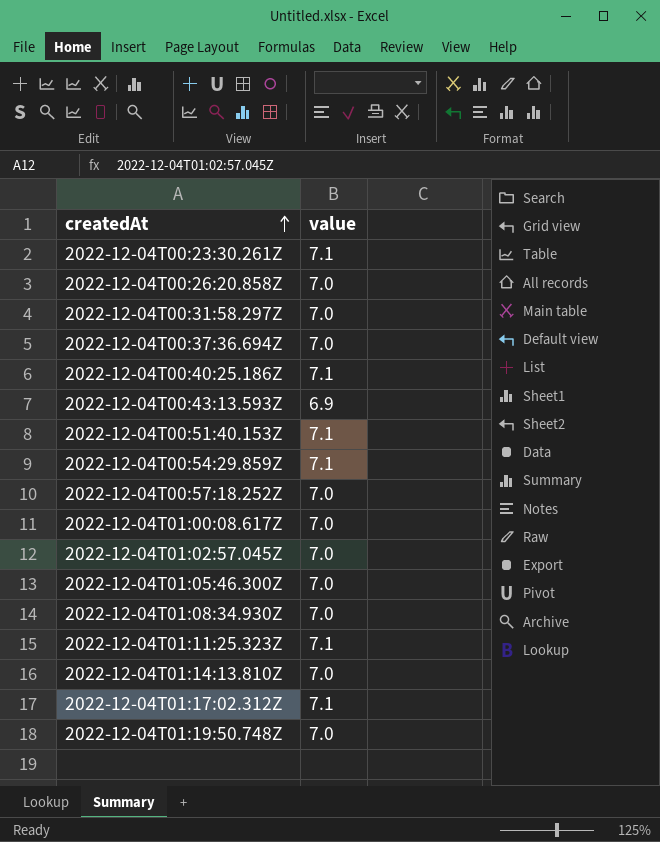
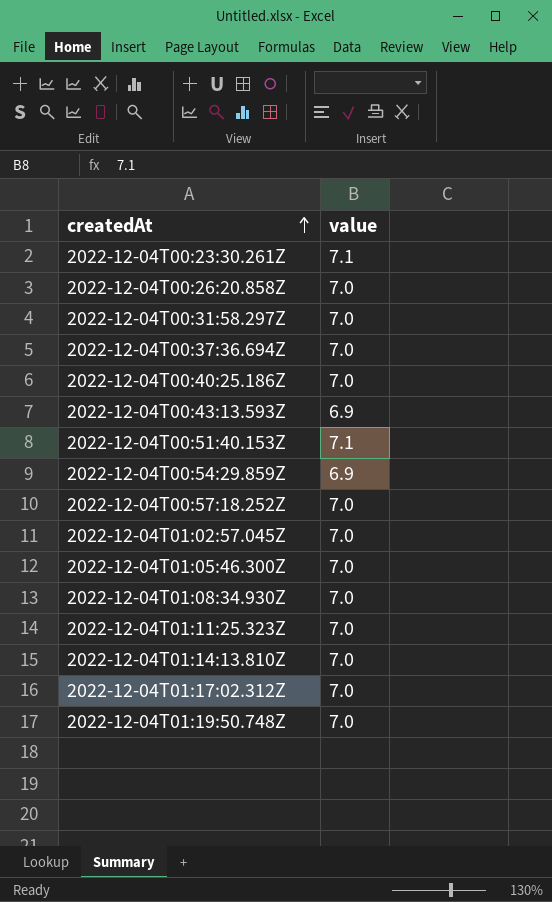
row 2022-12-04T01:00:08.617Z: 7.0 -> none
2022-12-04T00:40:25.186Z | value: 7.1 -> 7.0
2022-12-04T00:54:29.859Z | value: 7.1 -> 6.9
2022-12-04T01:11:25.323Z | value: 7.1 -> 7.0
2022-12-04T01:17:02.312Z | value: 7.1 -> 7.0

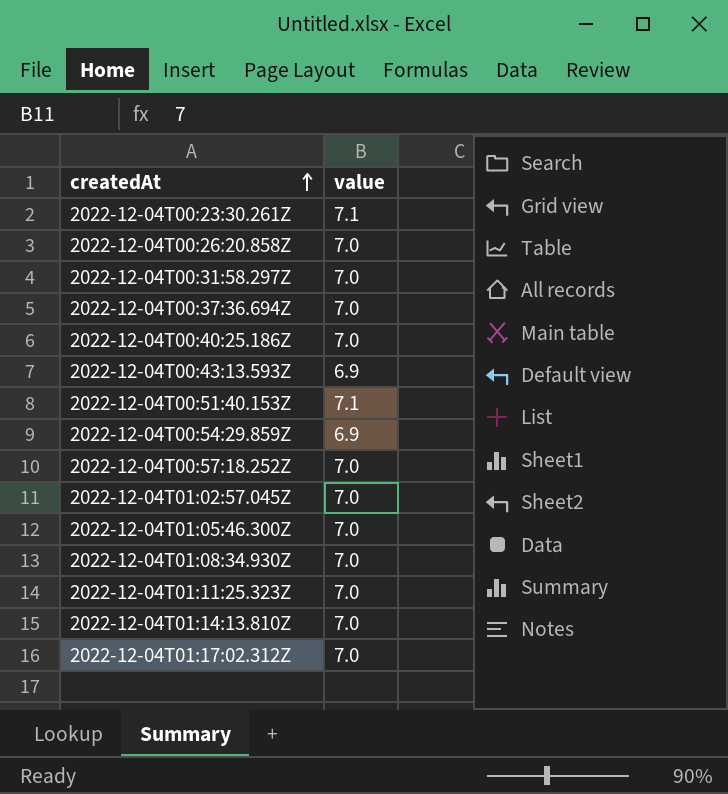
row 2022-12-04T01:19:50.748Z: 7.0 -> none

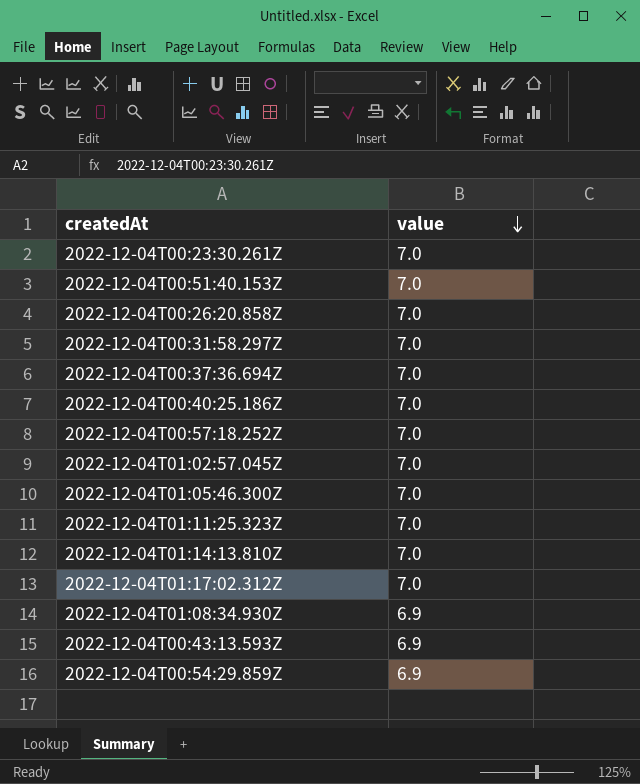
row order: createdAt ascending -> value descending
2022-12-04T00:23:30.261Z | value: 7.1 -> 7.0
2022-12-04T00:51:40.153Z | value: 7.1 -> 7.0
2022-12-04T01:08:34.930Z | value: 7.0 -> 6.9

